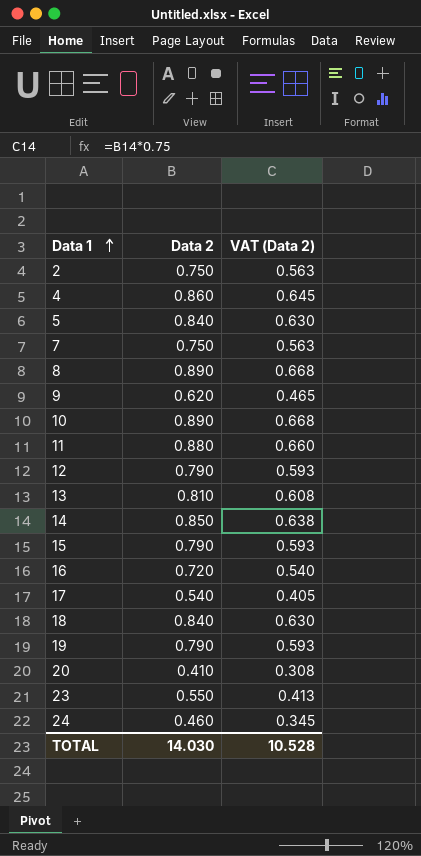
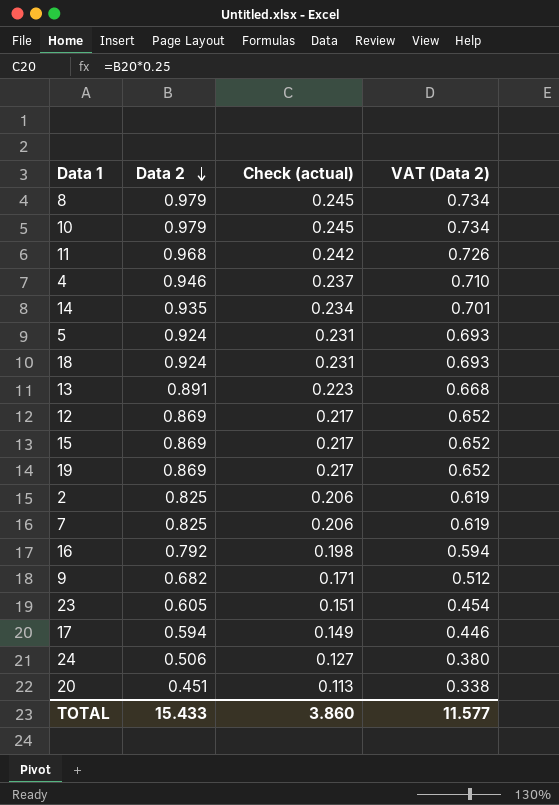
row order: Data 1 ascending -> Data 2 descending
column Check (actual) | formula: none -> [Data 2] * 0.25
8 | Data 2: 0.890 -> 0.979
8 | VAT (Data 2): 0.668 -> 0.734
10 | Data 2: 0.890 -> 0.979
10 | VAT (Data 2): 0.668 -> 0.734
11 | Data 2: 0.880 -> 0.968
11 | VAT (Data 2): 0.660 -> 0.726
4 | Data 2: 0.860 -> 0.946
4 | VAT (Data 2): 0.645 -> 0.710
14 | Data 2: 0.850 -> 0.935
14 | VAT (Data 2): 0.638 -> 0.701
5 | Data 2: 0.840 -> 0.924
5 | VAT (Data 2): 0.630 -> 0.693
18 | Data 2: 0.840 -> 0.924
18 | VAT (Data 2): 0.630 -> 0.693
13 | Data 2: 0.810 -> 0.891
13 | VAT (Data 2): 0.608 -> 0.668
12 | Data 2: 0.790 -> 0.869
12 | VAT (Data 2): 0.593 -> 0.652
15 | Data 2: 0.790 -> 0.869
15 | VAT (Data 2): 0.593 -> 0.652
19 | Data 2: 0.790 -> 0.869
19 | VAT (Data 2): 0.593 -> 0.652
2 | Data 2: 0.750 -> 0.825
2 | VAT (Data 2): 0.563 -> 0.619
7 | Data 2: 0.750 -> 0.825
7 | VAT (Data 2): 0.563 -> 0.619
16 | Data 2: 0.720 -> 0.792
16 | VAT (Data 2): 0.540 -> 0.594
9 | Data 2: 0.620 -> 0.682
9 | VAT (Data 2): 0.465 -> 0.512
23 | Data 2: 0.550 -> 0.605
23 | VAT (Data 2): 0.413 -> 0.454
17 | Data 2: 0.540 -> 0.594
17 | VAT (Data 2): 0.405 -> 0.446
24 | Data 2: 0.460 -> 0.506
24 | VAT (Data 2): 0.345 -> 0.380
20 | Data 2: 0.410 -> 0.451
20 | VAT (Data 2): 0.308 -> 0.338
TOTAL | Data 2: 14.030 -> 15.433
TOTAL | VAT (Data 2): 10.528 -> 11.577

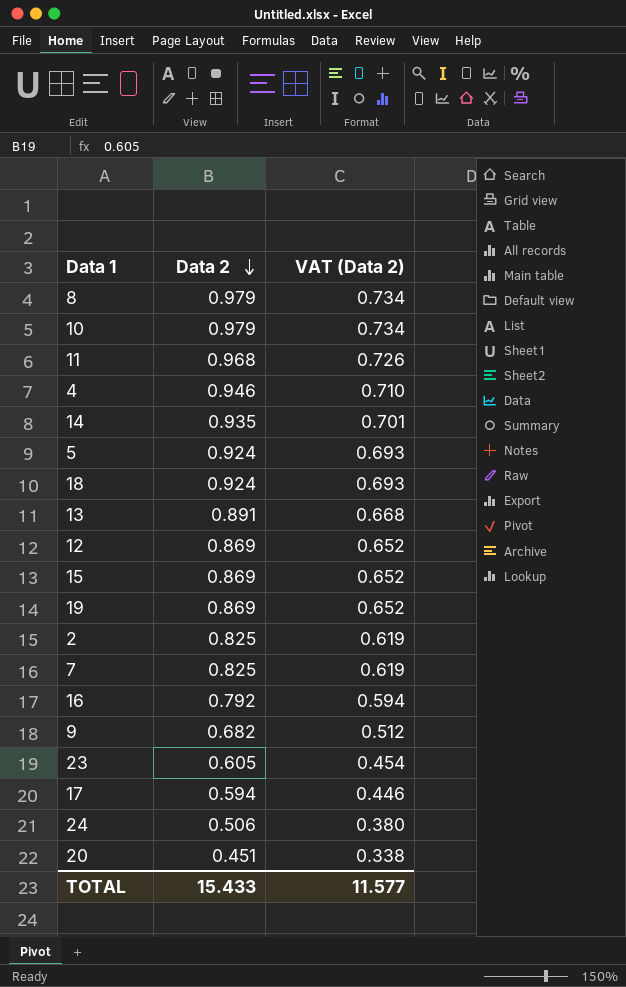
column Check (actual) | formula: [Data 2] * 0.25 -> none

